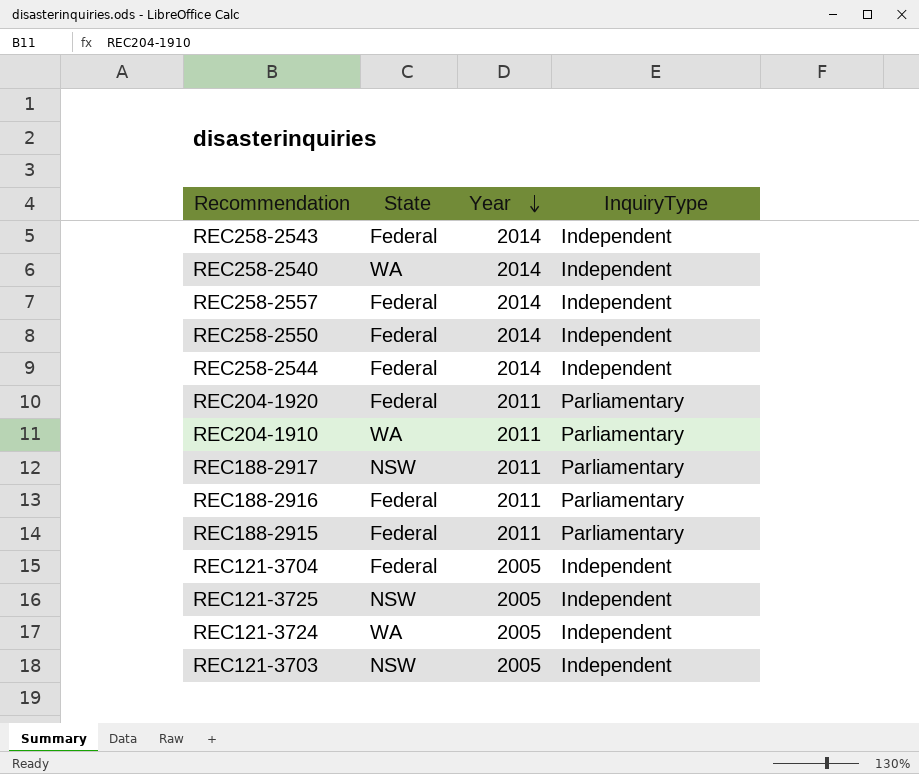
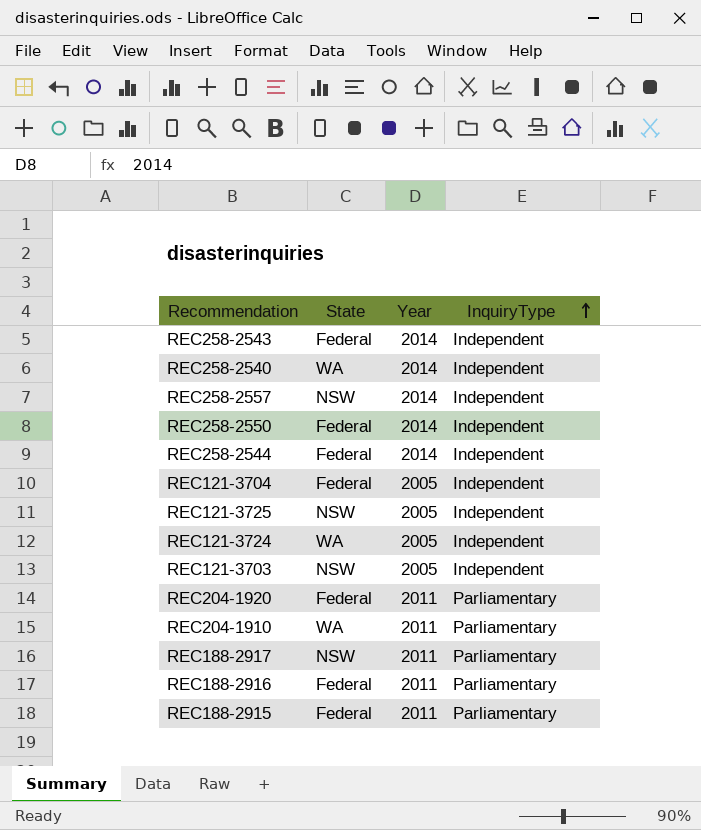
row order: Year descending -> InquiryType ascending
REC258-2557 | State: Federal -> NSW

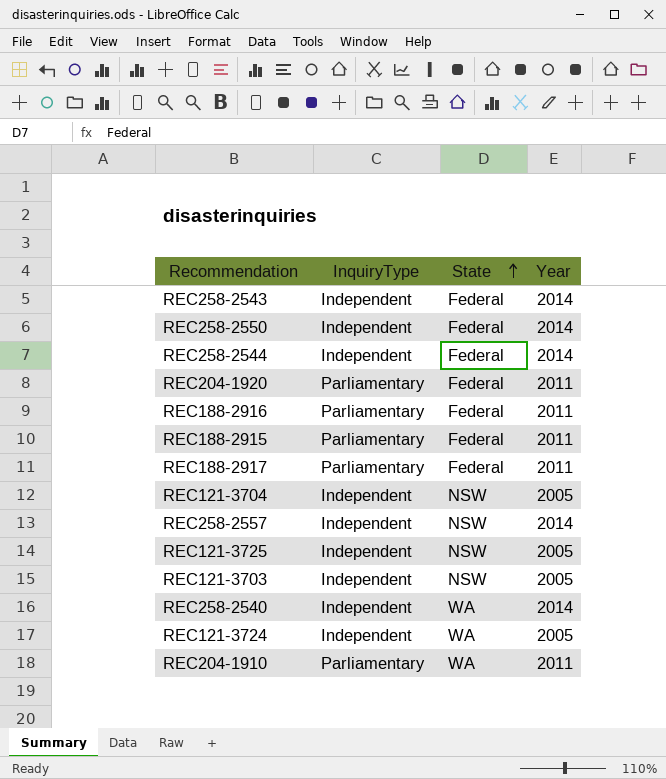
row order: InquiryType ascending -> State ascending
column InquiryType | position: 4 -> 2
REC188-2917 | State: NSW -> Federal
REC121-3704 | State: Federal -> NSW

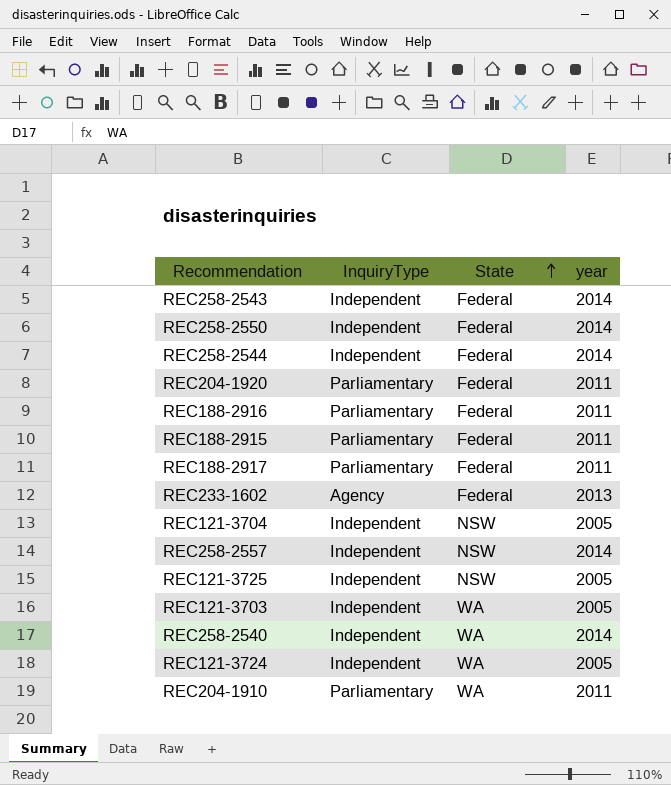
column name: Year -> year
row REC233-1602: none -> Agency | Federal | 2013
REC121-3703 | State: NSW -> WA

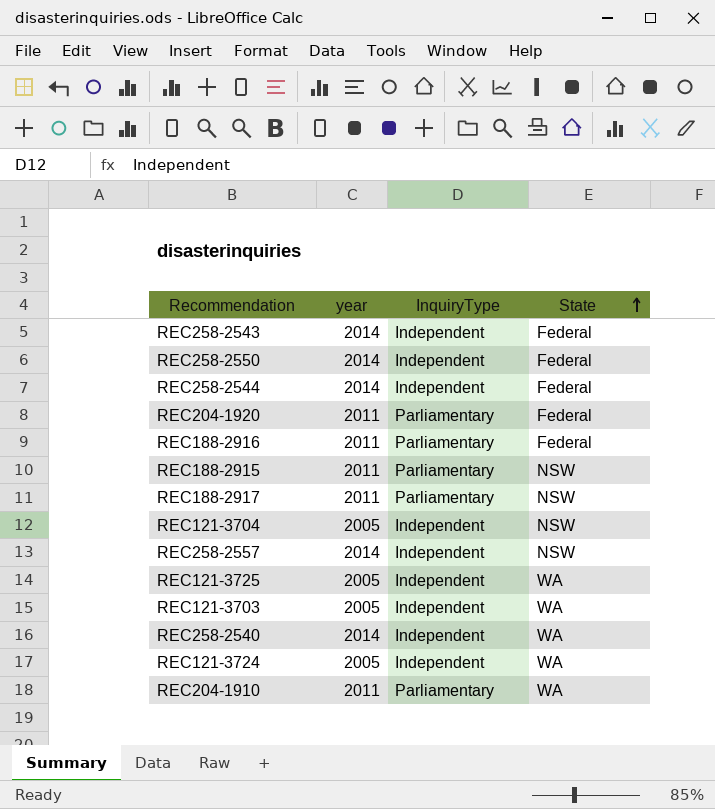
column year | position: 4 -> 2
row REC233-1602: Agency | Federal | 2013 -> none
REC188-2915 | State: Federal -> NSW
REC188-2917 | State: Federal -> NSW
REC121-3725 | State: NSW -> WA

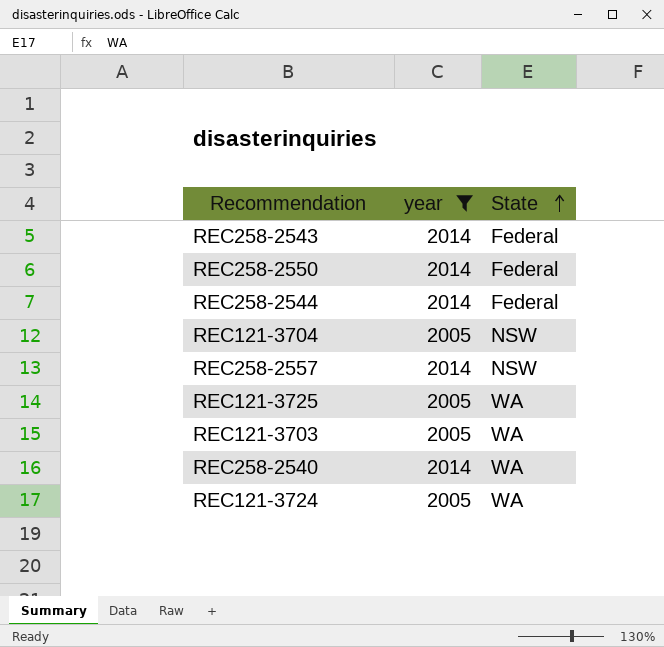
filter: none -> year != 2011
column InquiryType | position: 3 -> none

